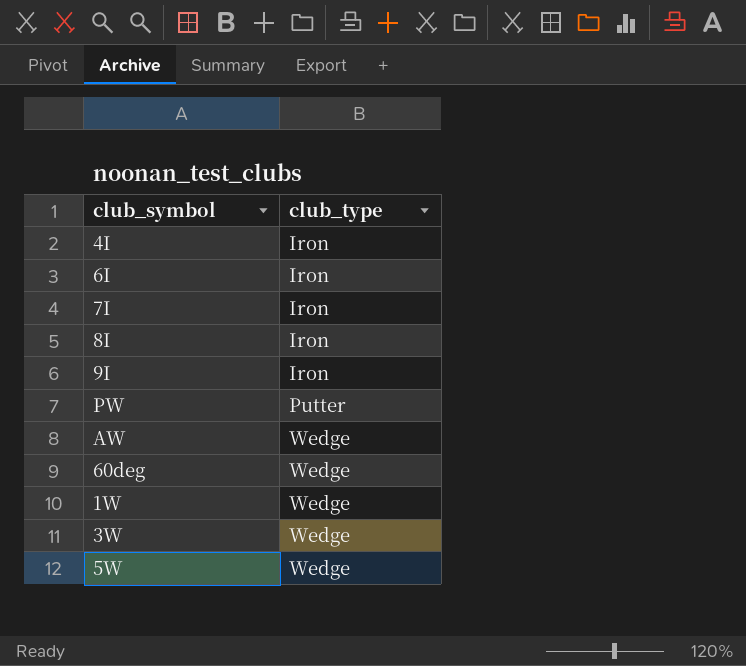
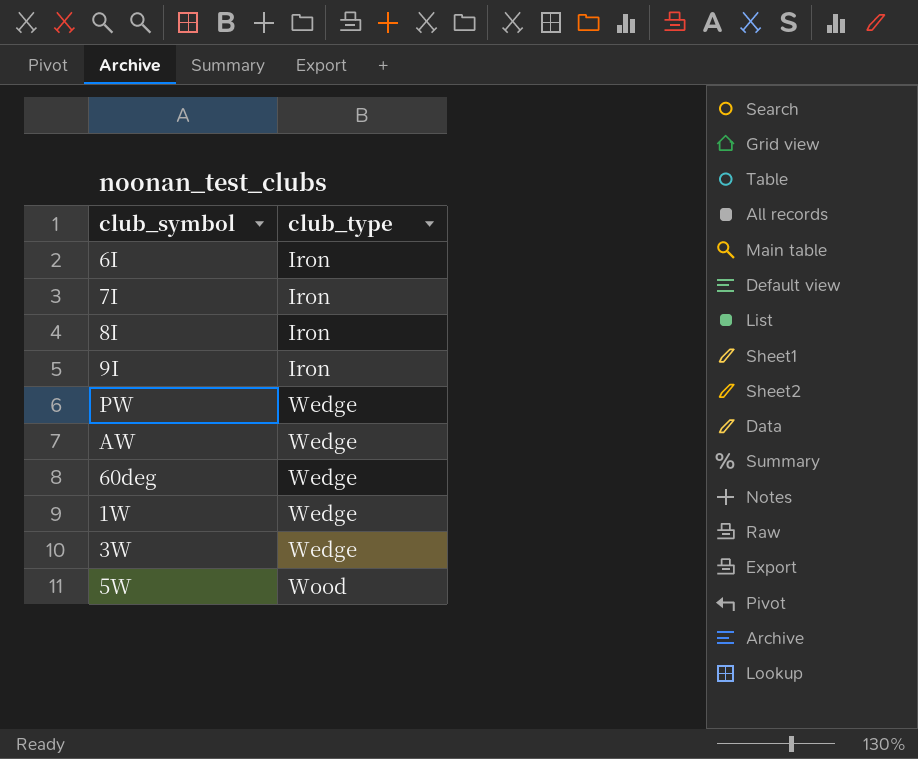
row 4I: Iron -> none
PW | club_type: Putter -> Wedge
5W | club_type: Wedge -> Wood

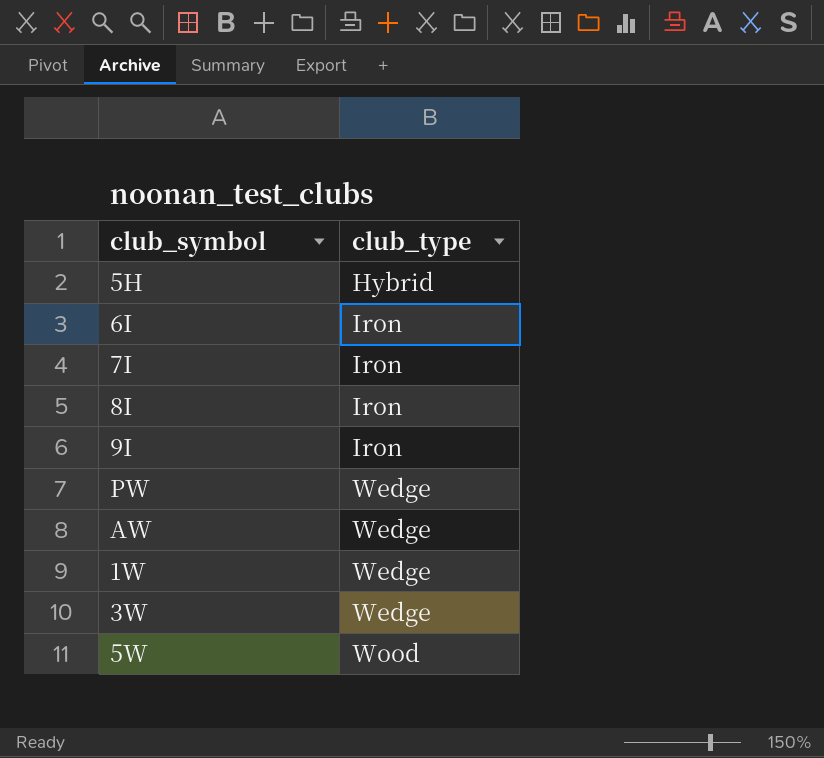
row 60deg: Wedge -> none
row 5H: none -> Hybrid

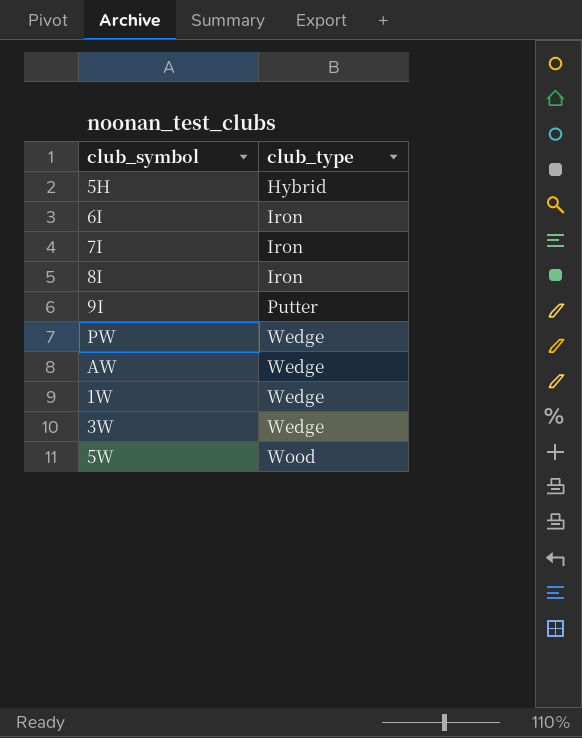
9I | club_type: Iron -> Putter

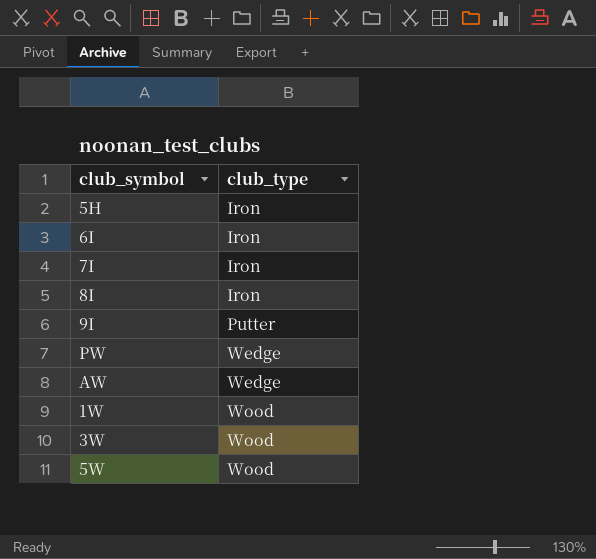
5H | club_type: Hybrid -> Iron
1W | club_type: Wedge -> Wood
3W | club_type: Wedge -> Wood

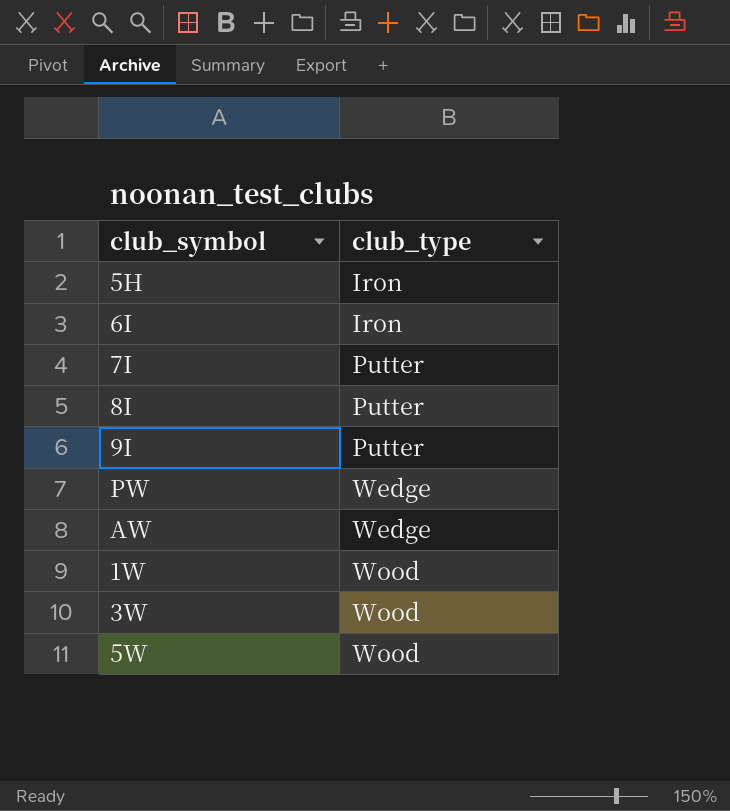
7I | club_type: Iron -> Putter
8I | club_type: Iron -> Putter

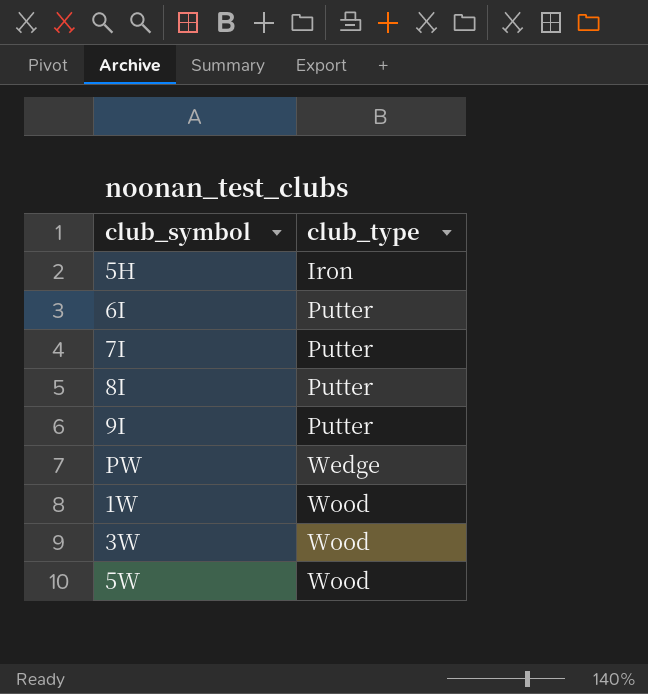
row AW: Wedge -> none
6I | club_type: Iron -> Putter

